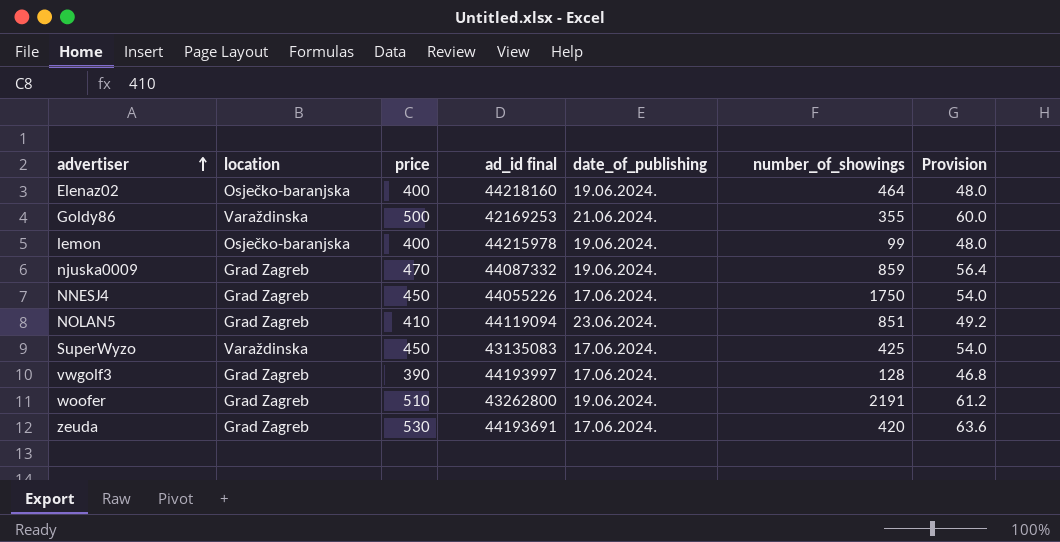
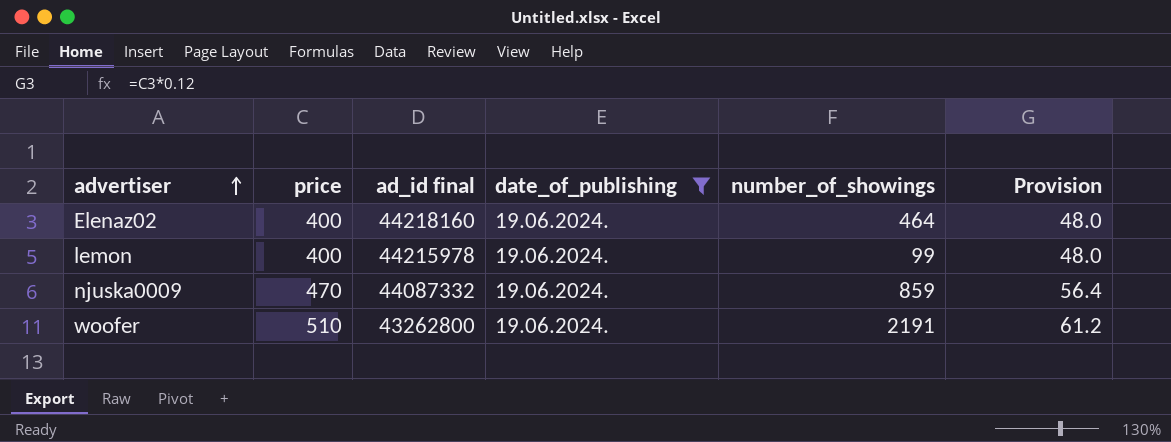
filter: none -> date_of_publishing = 19.06.2024.
column location | position: 2 -> none

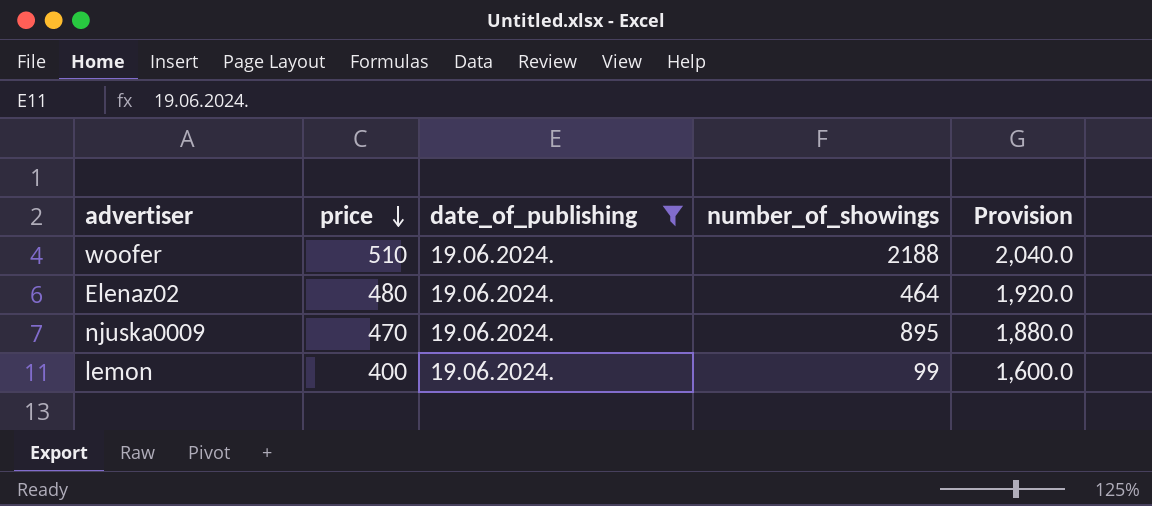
row order: advertiser ascending -> price descending
column ad_id final | position: 3 -> none
column Provision | formula: [price] * 0.12 -> [price] * 4
woofer | number_of_showings: 2191 -> 2188
Elenaz02 | price: 400 -> 480
njuska0009 | number_of_showings: 859 -> 895

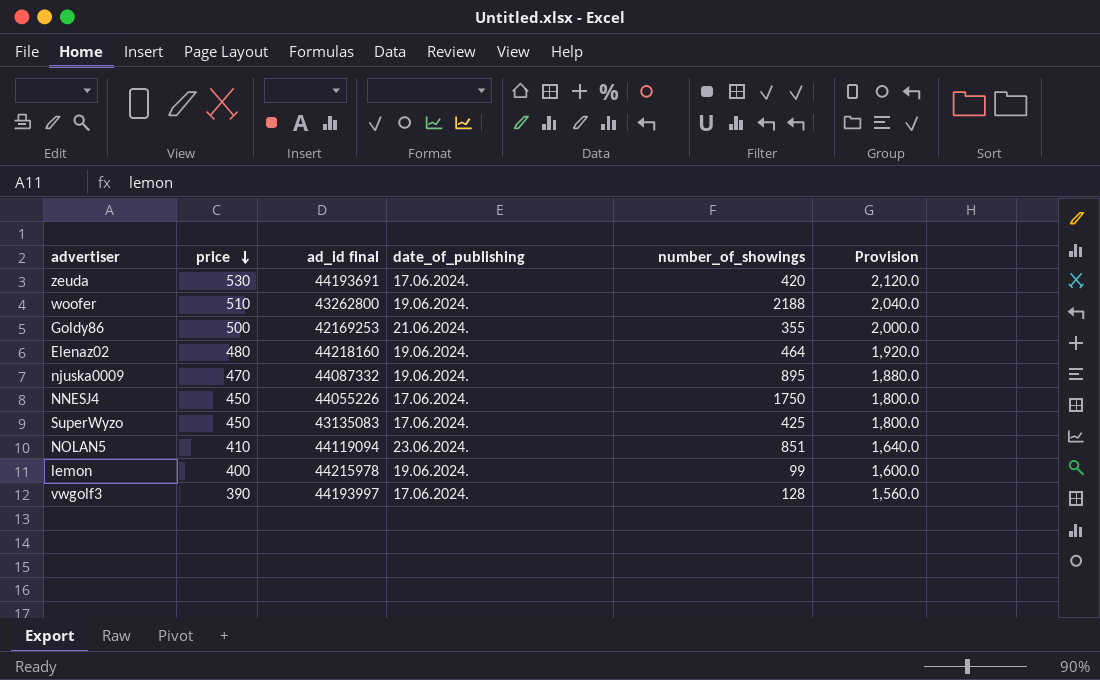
filter: date_of_publishing = 19.06.2024. -> none
column ad_id final | position: none -> 3

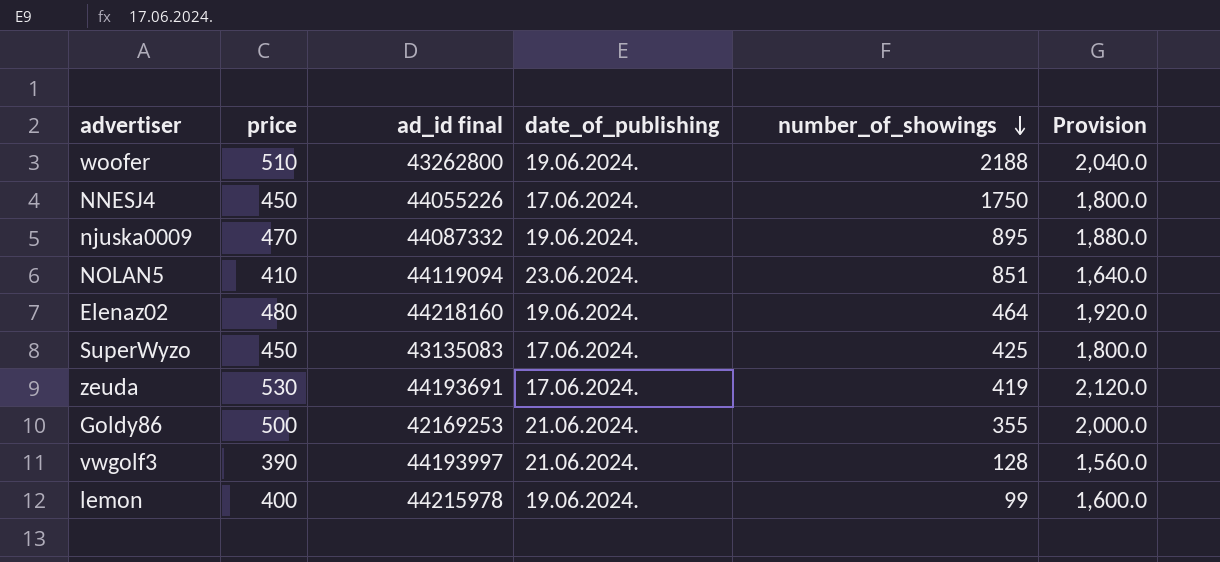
row order: price descending -> number_of_showings descending
zeuda | number_of_showings: 420 -> 419
vwgolf3 | date_of_publishing: 17.06.2024. -> 21.06.2024.

